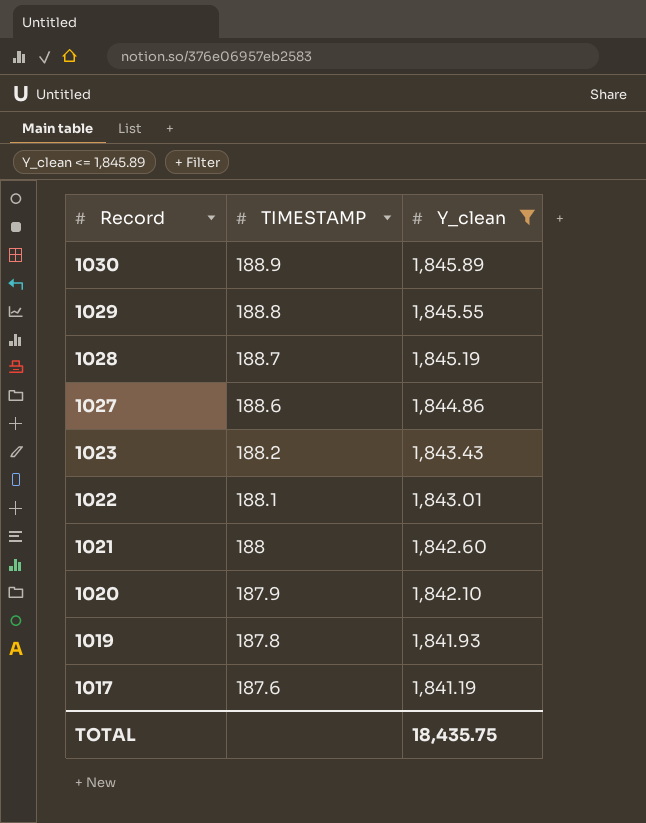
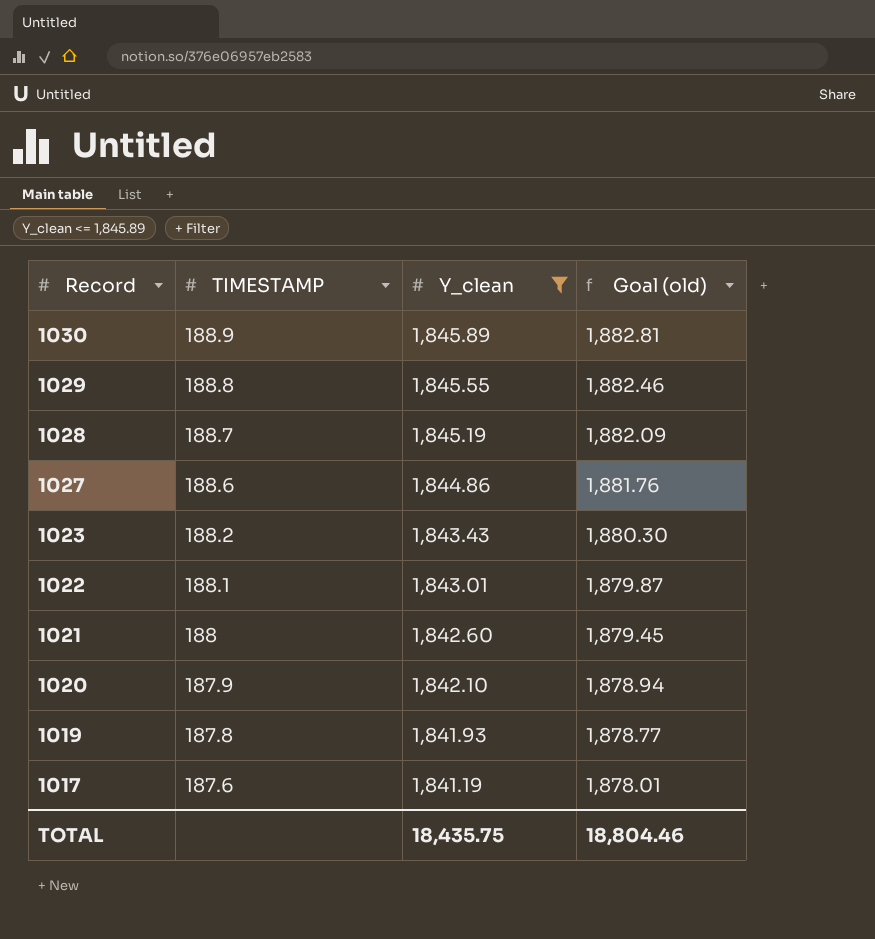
column Goal (old) | formula: none -> [Y_clean] * 1.02

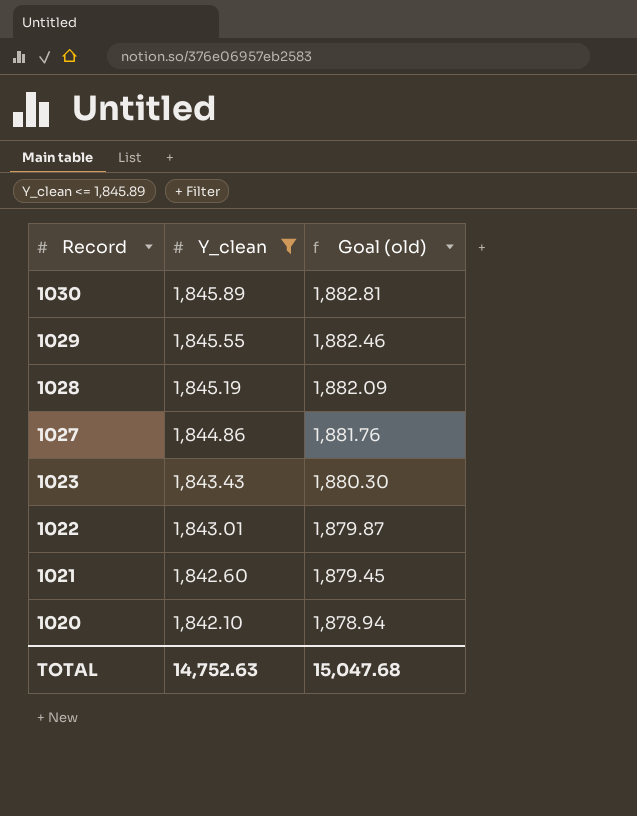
column TIMESTAMP | position: 2 -> none
row 1019: 187.8 | 1,841.93 | 1,878.77 -> none
row 1017: 187.6 | 1,841.19 | 1,878.01 -> none
TOTAL | Y_clean: 18,435.75 -> 14,752.63
TOTAL | Goal (old): 18,804.46 -> 15,047.68

